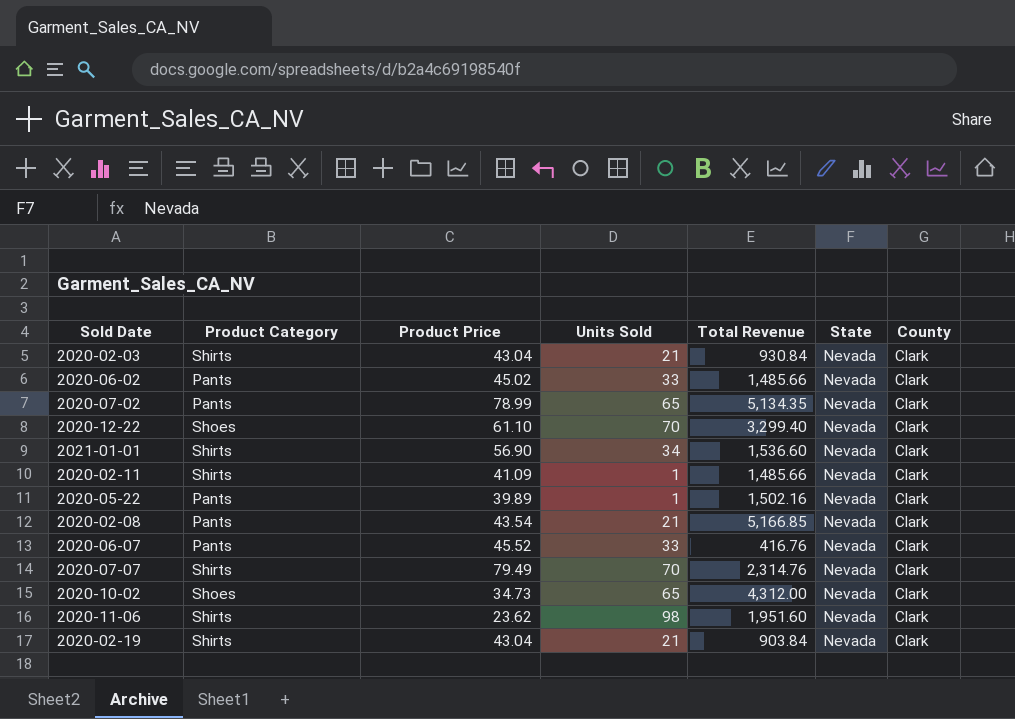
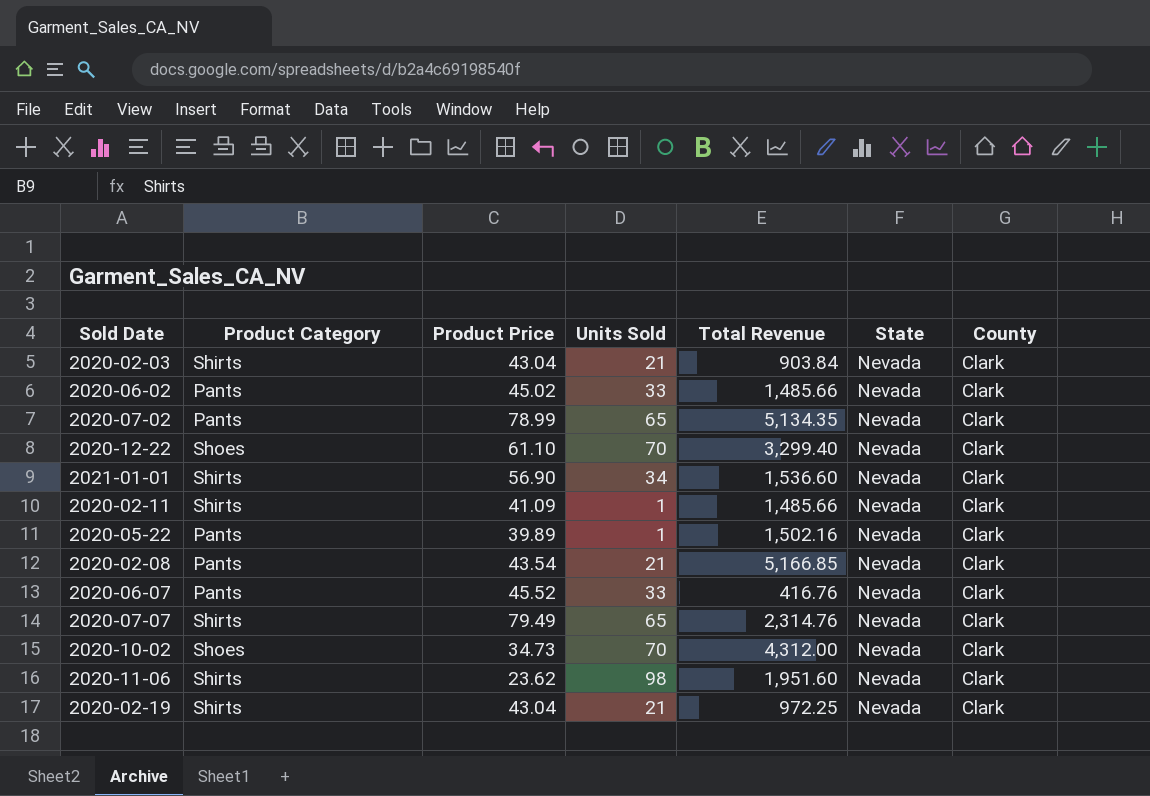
2020-02-03 | Total Revenue: 930.84 -> 903.84
2020-07-07 | Units Sold: 70 -> 65
2020-10-02 | Units Sold: 65 -> 70
2020-02-19 | Total Revenue: 903.84 -> 972.25

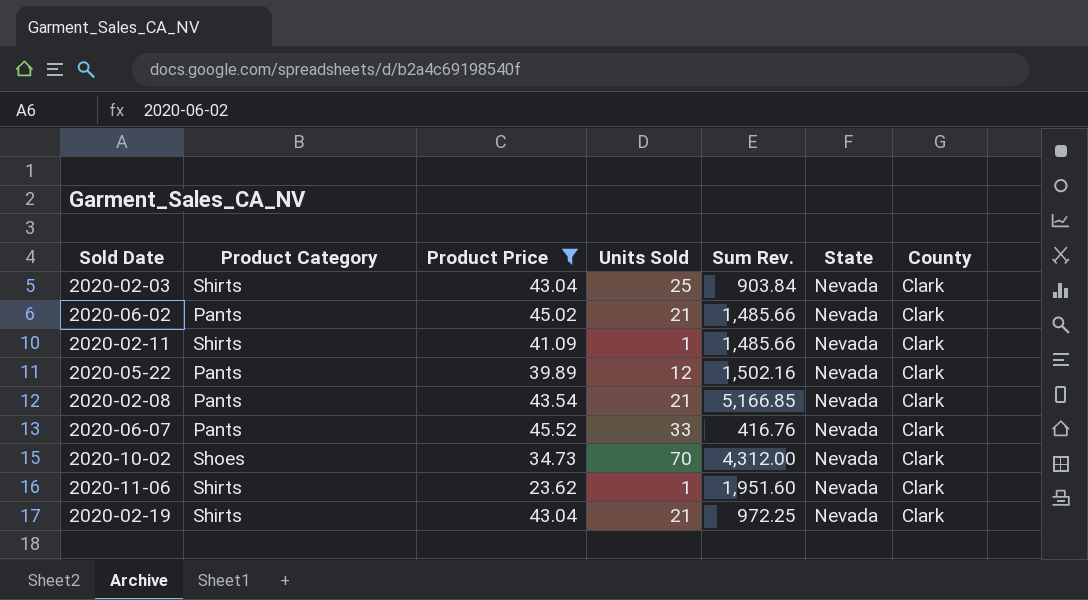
filter: none -> Product Price <= 45.52
column name: Total Revenue -> Sum Rev.
2020-02-03 | Units Sold: 21 -> 25
2020-06-02 | Units Sold: 33 -> 21
2020-05-22 | Units Sold: 1 -> 12
2020-11-06 | Units Sold: 98 -> 1

